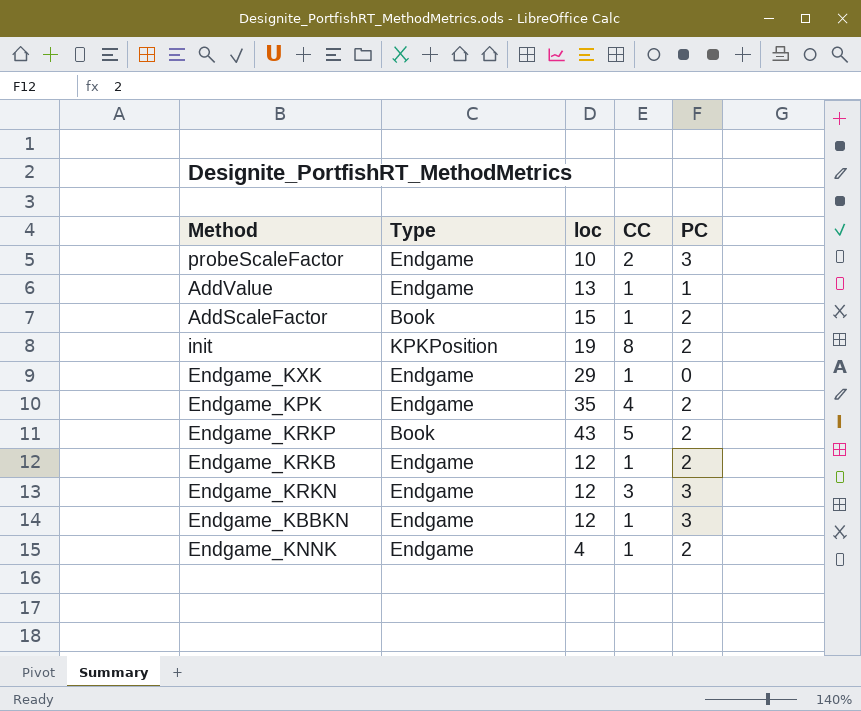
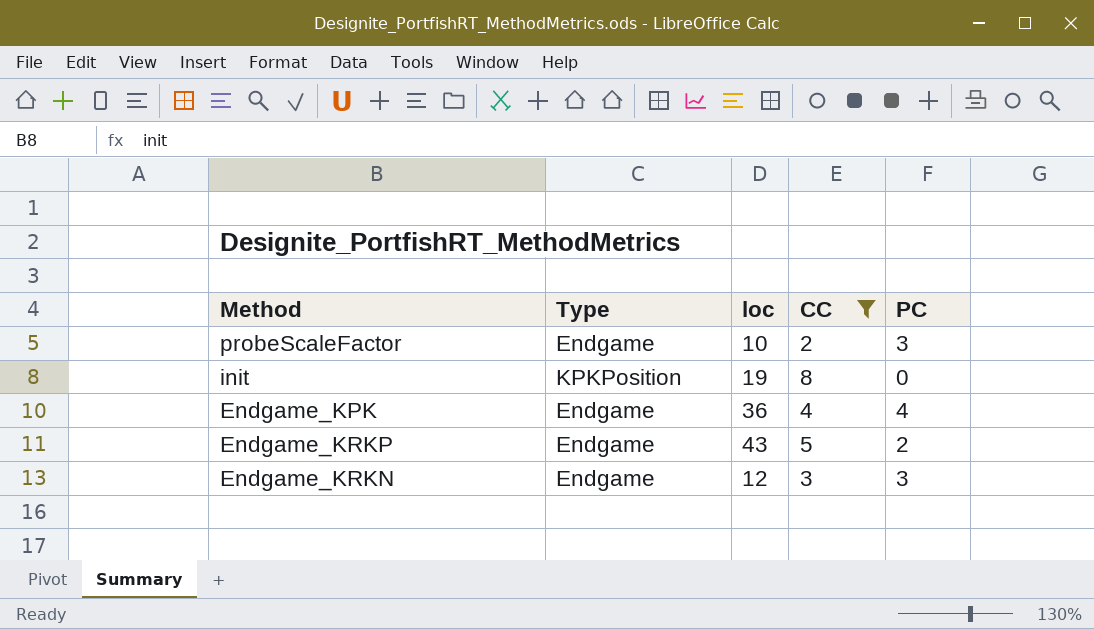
filter: none -> CC != 1
init | PC: 2 -> 0
Endgame_KPK | loc: 35 -> 36
Endgame_KPK | PC: 2 -> 4
Endgame_KRKP | Type: Book -> Endgame

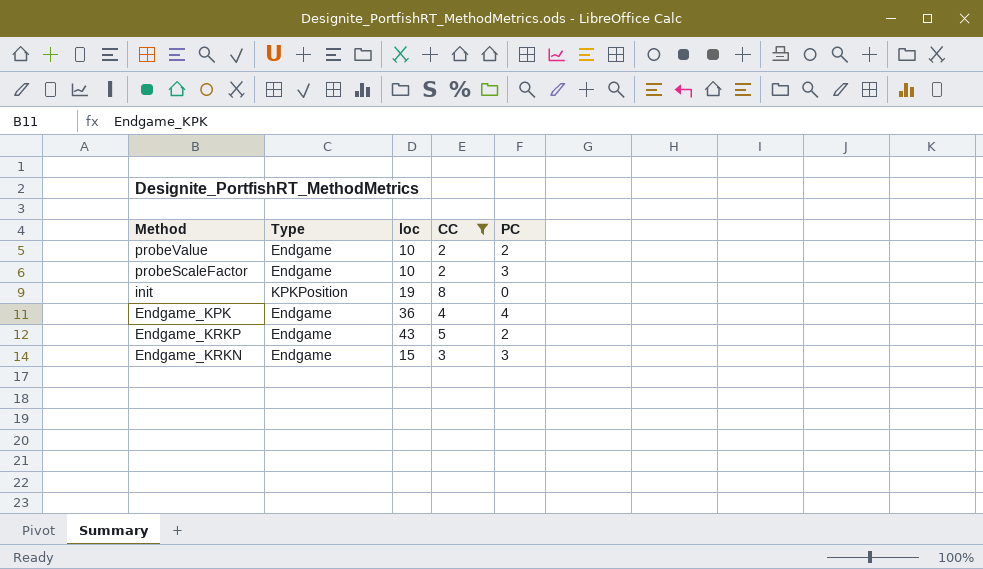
row probeValue: none -> Endgame | 10 | 2 | 2
Endgame_KRKN | loc: 12 -> 15

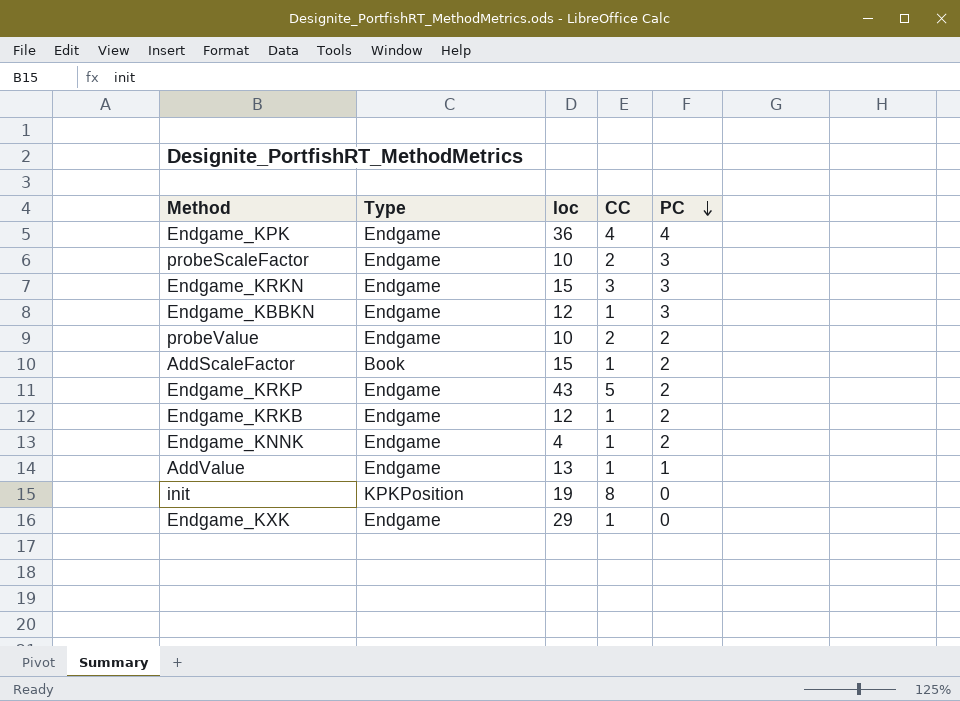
filter: CC != 1 -> none
row order: none -> PC descending

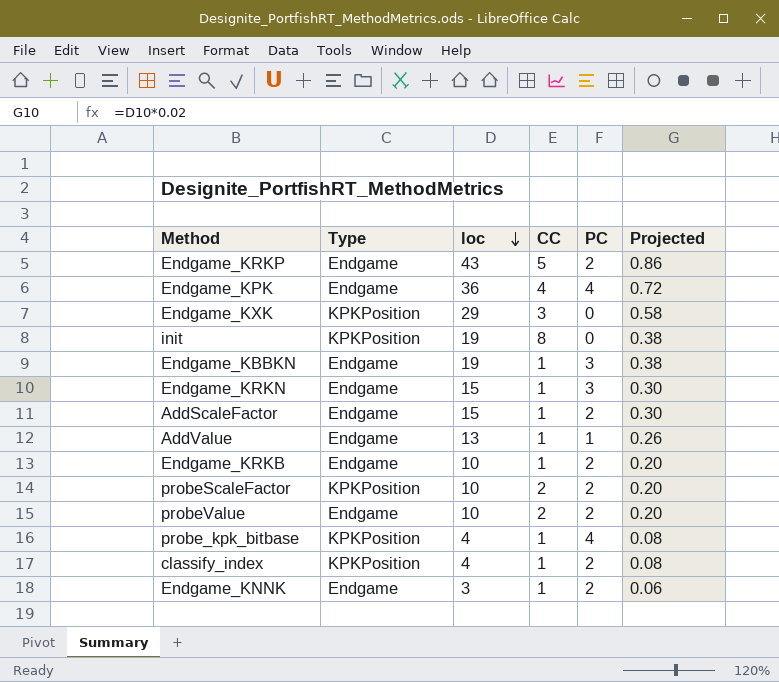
row order: PC descending -> loc descending
column Projected | formula: none -> [loc] * 0.02
Endgame_KXK | Type: Endgame -> KPKPosition
Endgame_KXK | CC: 1 -> 3
Endgame_KBBKN | loc: 12 -> 19
Endgame_KRKN | CC: 3 -> 1
AddScaleFactor | Type: Book -> Endgame
Endgame_KRKB | loc: 12 -> 10
probeScaleFactor | Type: Endgame -> KPKPosition
probeScaleFactor | PC: 3 -> 2
row probe_kpk_bitbase: none -> KPKPosition | 4 | 1 | 4 | 0.08
row classify_index: none -> KPKPosition | 4 | 1 | 2 | 0.08
Endgame_KNNK | loc: 4 -> 3

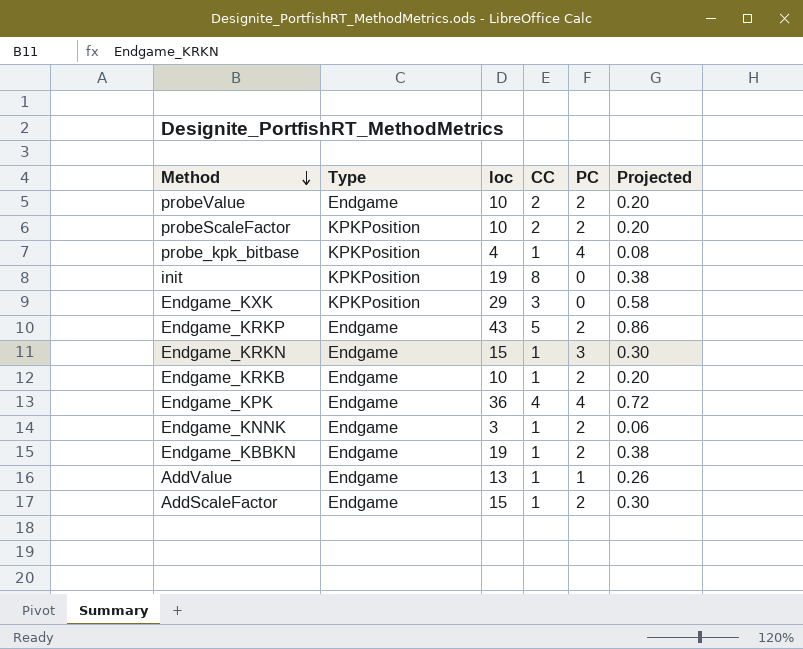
row order: loc descending -> Method descending
row classify_index: KPKPosition | 4 | 1 | 2 | 0.08 -> none
Endgame_KBBKN | PC: 3 -> 2

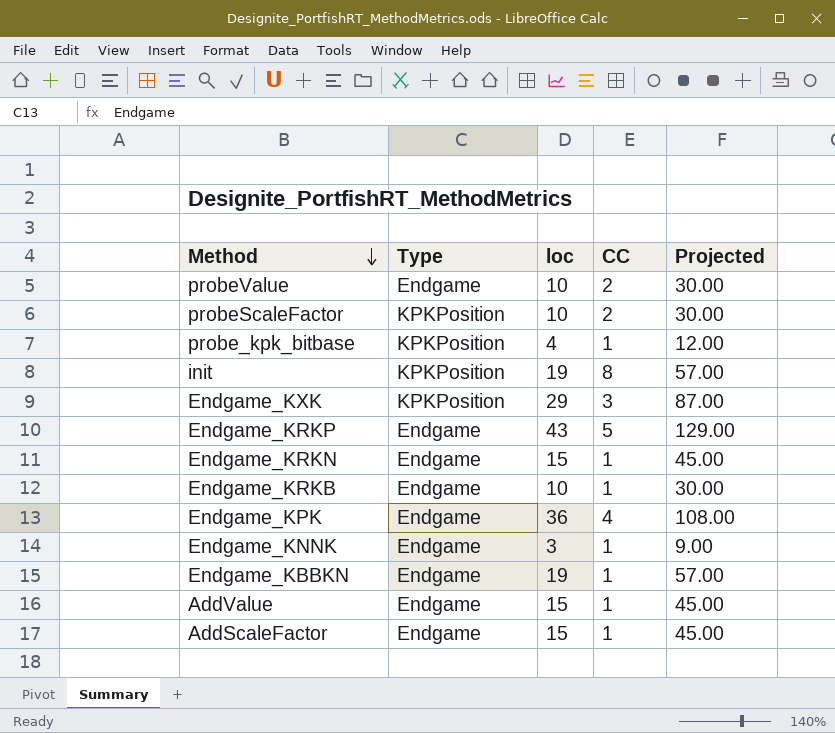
column PC | position: 5 -> none
column Projected | formula: [loc] * 0.02 -> [loc] * 3
AddValue | loc: 13 -> 15

